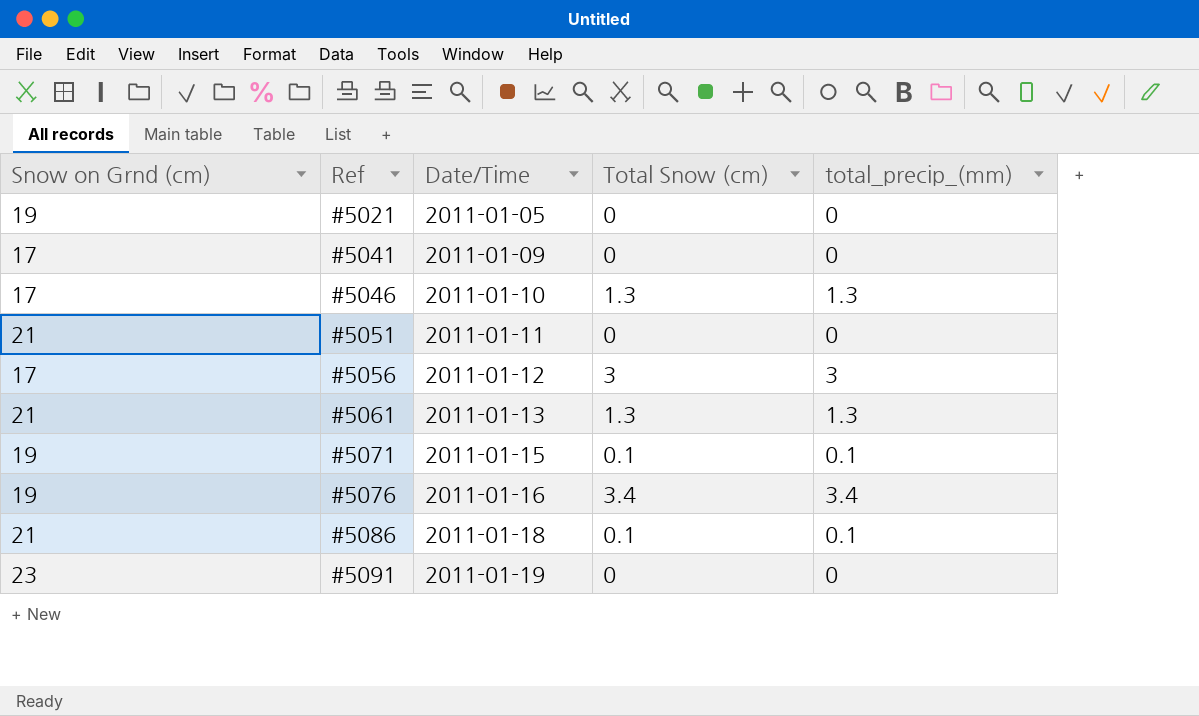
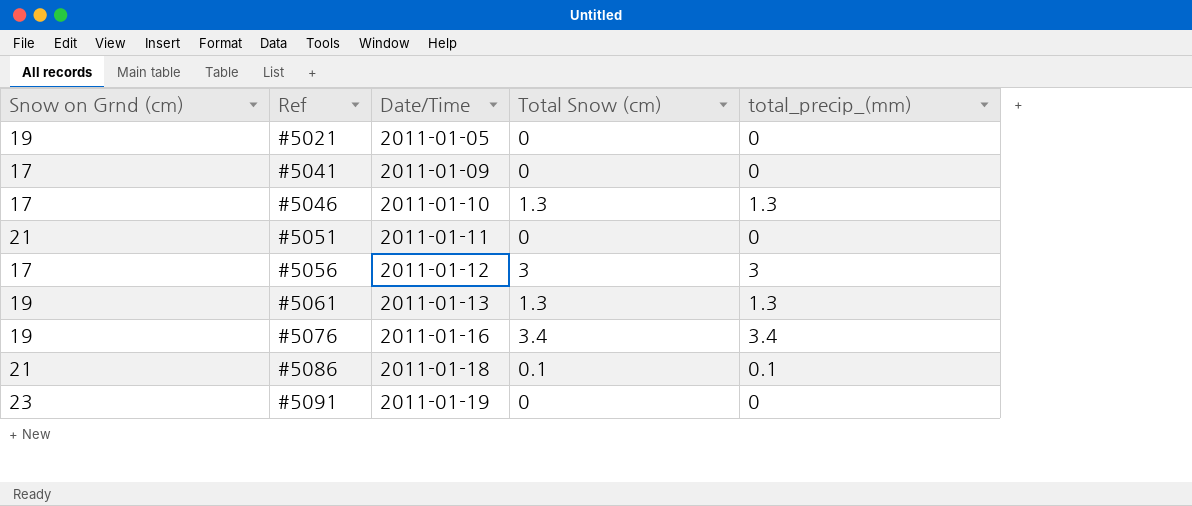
row #5071: 19 | 2011-01-15 | 0.1 | 0.1 -> none
#5061 | Snow on Grnd (cm): 21 -> 19

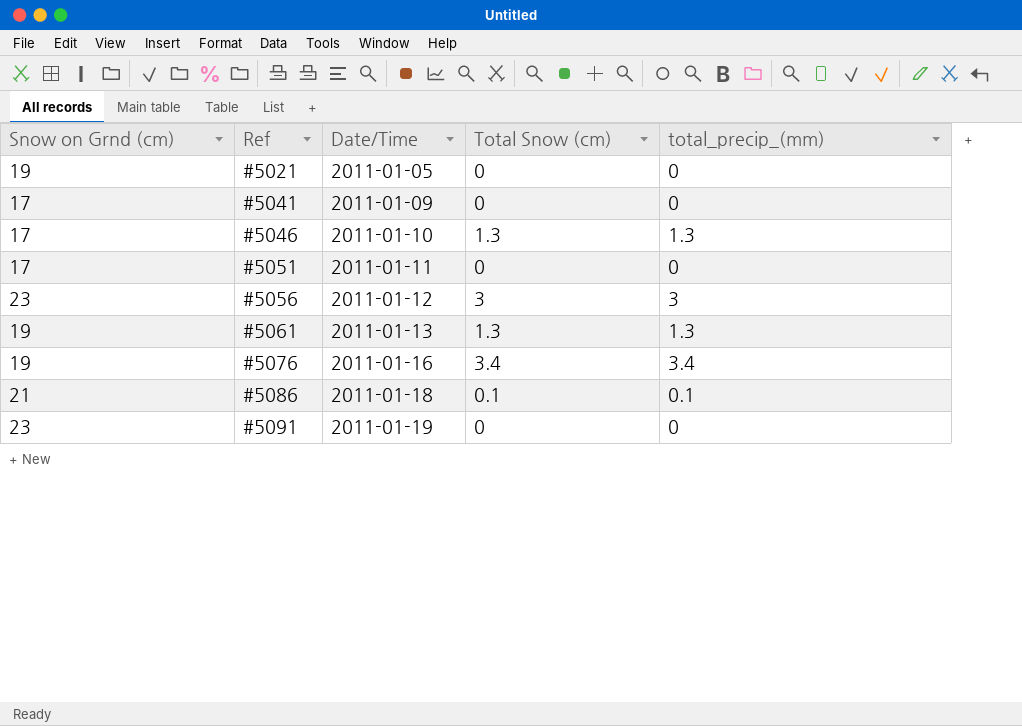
#5051 | Snow on Grnd (cm): 21 -> 17
#5056 | Snow on Grnd (cm): 17 -> 23

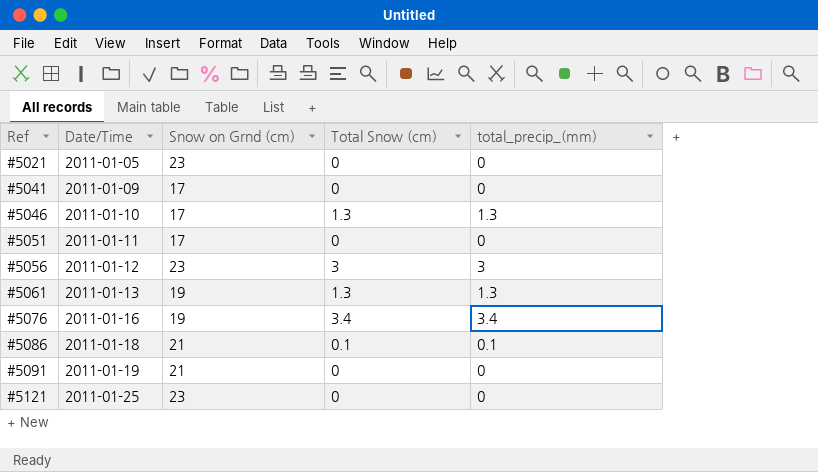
column Snow on Grnd (cm) | position: 1 -> 3
#5021 | Snow on Grnd (cm): 19 -> 23
#5091 | Snow on Grnd (cm): 23 -> 21
row #5121: none -> 2011-01-25 | 23 | 0 | 0

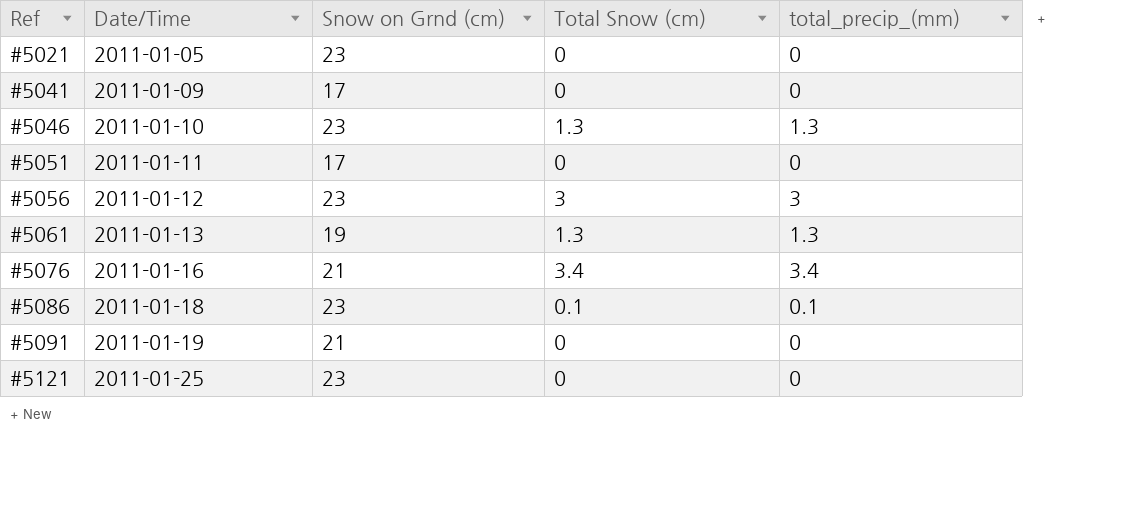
#5046 | Snow on Grnd (cm): 17 -> 23
#5076 | Snow on Grnd (cm): 19 -> 21
#5086 | Snow on Grnd (cm): 21 -> 23

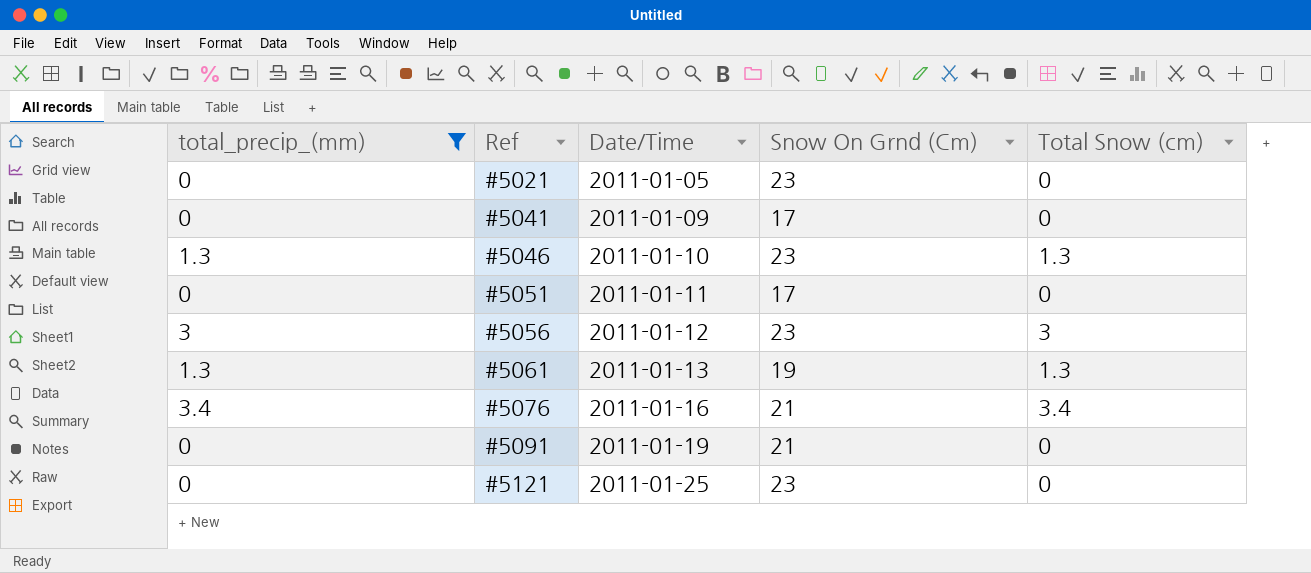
filter: none -> total_precip_(mm) != 0.1
column total_precip_(mm) | position: 5 -> 1
column name: Snow on Grnd (cm) -> Snow On Grnd (Cm)

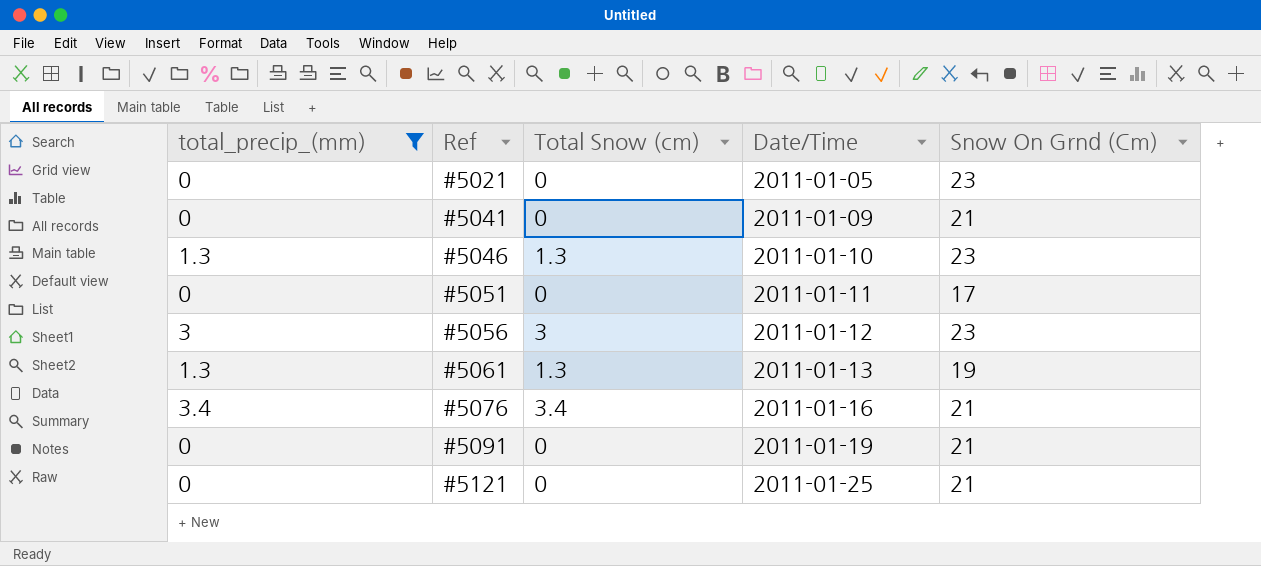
column Total Snow (cm) | position: 5 -> 3
#5041 | Snow On Grnd (Cm): 17 -> 21
#5121 | Snow On Grnd (Cm): 23 -> 21

